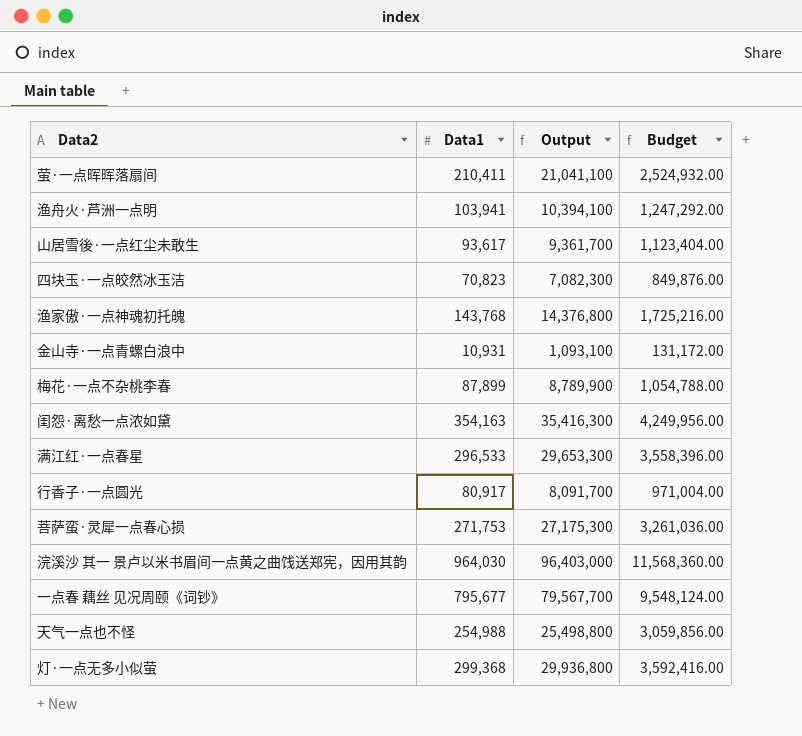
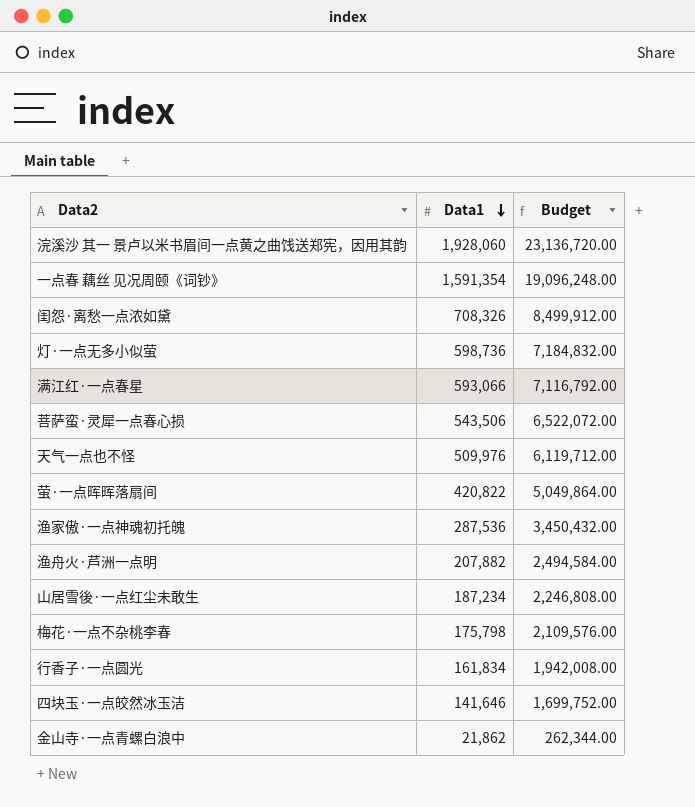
row order: none -> Data1 descending
column Output | formula: [Data1] * 100 -> none
浣溪沙 其一 景卢以米书眉间一点黄之曲饯送郑宪，因用其韵 | Data1: 964,030 -> 1,928,060
浣溪沙 其一 景卢以米书眉间一点黄之曲饯送郑宪，因用其韵 | Budget: 11,568,360.00 -> 23,136,720.00
一点春 藕丝 见况周颐《词钞》 | Data1: 795,677 -> 1,591,354
一点春 藕丝 见况周颐《词钞》 | Budget: 9,548,124.00 -> 19,096,248.00
闺怨·离愁一点浓如黛 | Data1: 354,163 -> 708,326
闺怨·离愁一点浓如黛 | Budget: 4,249,956.00 -> 8,499,912.00
灯·一点无多小似萤 | Data1: 299,368 -> 598,736
灯·一点无多小似萤 | Budget: 3,592,416.00 -> 7,184,832.00
满江红·一点春星 | Data1: 296,533 -> 593,066
满江红·一点春星 | Budget: 3,558,396.00 -> 7,116,792.00
菩萨蛮·灵犀一点春心损 | Data1: 271,753 -> 543,506
菩萨蛮·灵犀一点春心损 | Budget: 3,261,036.00 -> 6,522,072.00
天气一点也不怪 | Data1: 254,988 -> 509,976
天气一点也不怪 | Budget: 3,059,856.00 -> 6,119,712.00
萤·一点晖晖落扇间 | Data1: 210,411 -> 420,822
萤·一点晖晖落扇间 | Budget: 2,524,932.00 -> 5,049,864.00
渔家傲·一点神魂初托魄 | Data1: 143,768 -> 287,536
渔家傲·一点神魂初托魄 | Budget: 1,725,216.00 -> 3,450,432.00
渔舟火·芦洲一点明 | Data1: 103,941 -> 207,882
渔舟火·芦洲一点明 | Budget: 1,247,292.00 -> 2,494,584.00
山居雪後·一点红尘未敢生 | Data1: 93,617 -> 187,234
山居雪後·一点红尘未敢生 | Budget: 1,123,404.00 -> 2,246,808.00
梅花·一点不杂桃李春 | Data1: 87,899 -> 175,798
梅花·一点不杂桃李春 | Budget: 1,054,788.00 -> 2,109,576.00
行香子·一点圆光 | Data1: 80,917 -> 161,834
行香子·一点圆光 | Budget: 971,004.00 -> 1,942,008.00
四块玉·一点皎然冰玉洁 | Data1: 70,823 -> 141,646
四块玉·一点皎然冰玉洁 | Budget: 849,876.00 -> 1,699,752.00
金山寺·一点青螺白浪中 | Data1: 10,931 -> 21,862
金山寺·一点青螺白浪中 | Budget: 131,172.00 -> 262,344.00

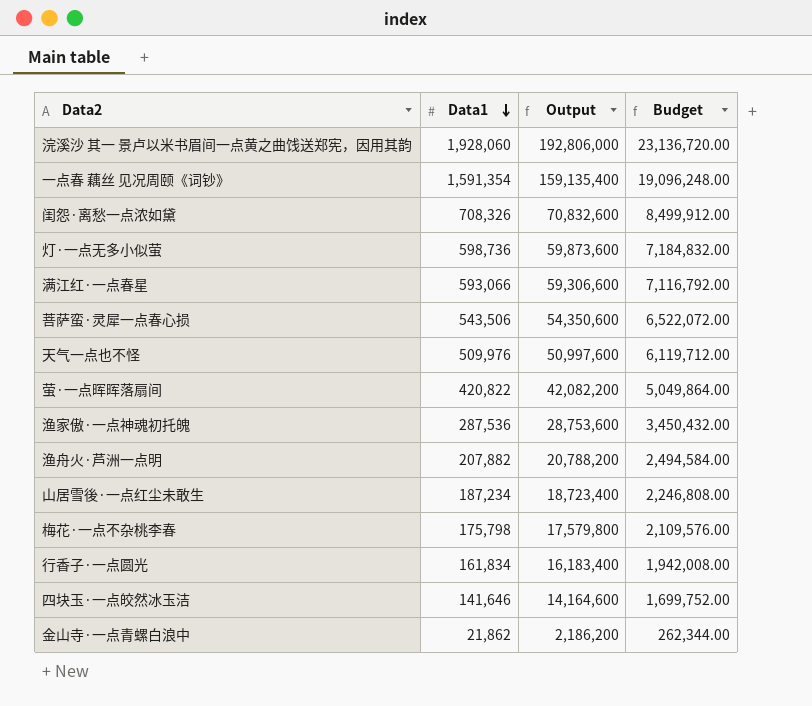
column Output | formula: none -> [Data1] * 100

